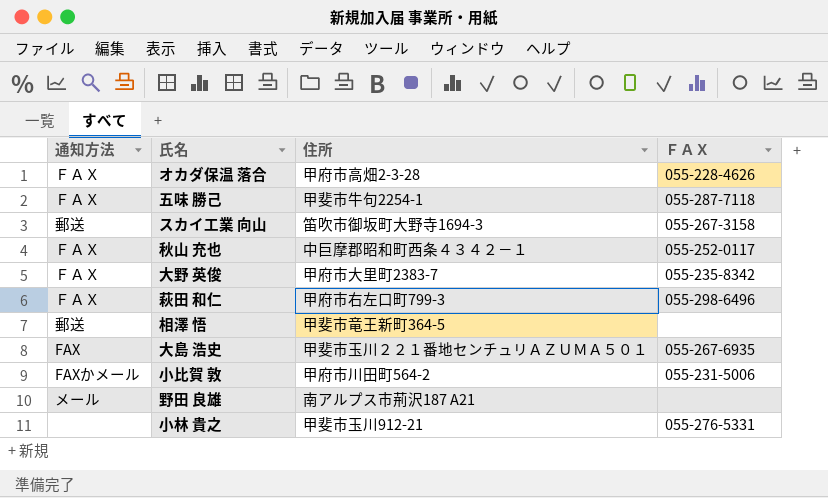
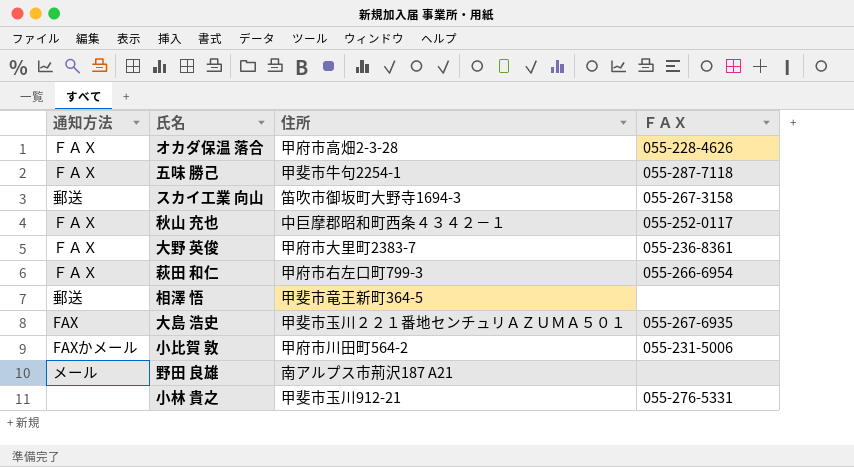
大野 英俊 | ＦＡＸ: 055-235-8342 -> 055-236-8361
萩田 和仁 | ＦＡＸ: 055-298-6496 -> 055-266-6954

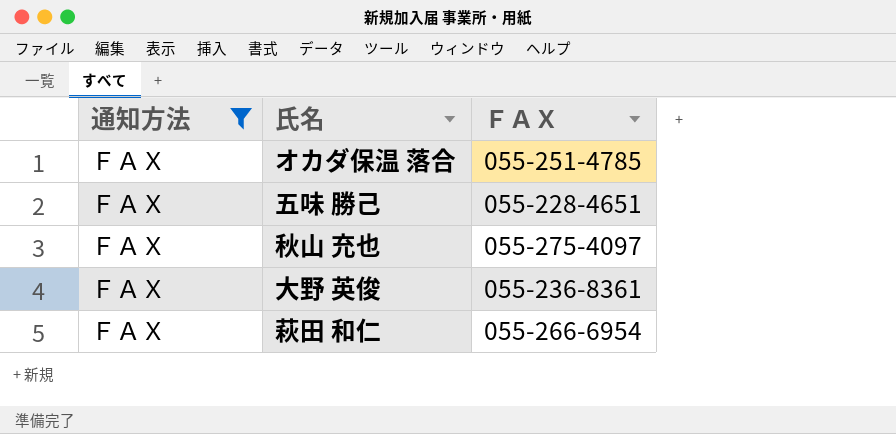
filter: none -> 通知方法 = ＦＡＸ
column 住所 | position: 3 -> none
オカダ保温 落合 | ＦＡＸ: 055-228-4626 -> 055-251-4785
五味 勝己 | ＦＡＸ: 055-287-7118 -> 055-228-4651
秋山 充也 | ＦＡＸ: 055-252-0117 -> 055-275-4097

